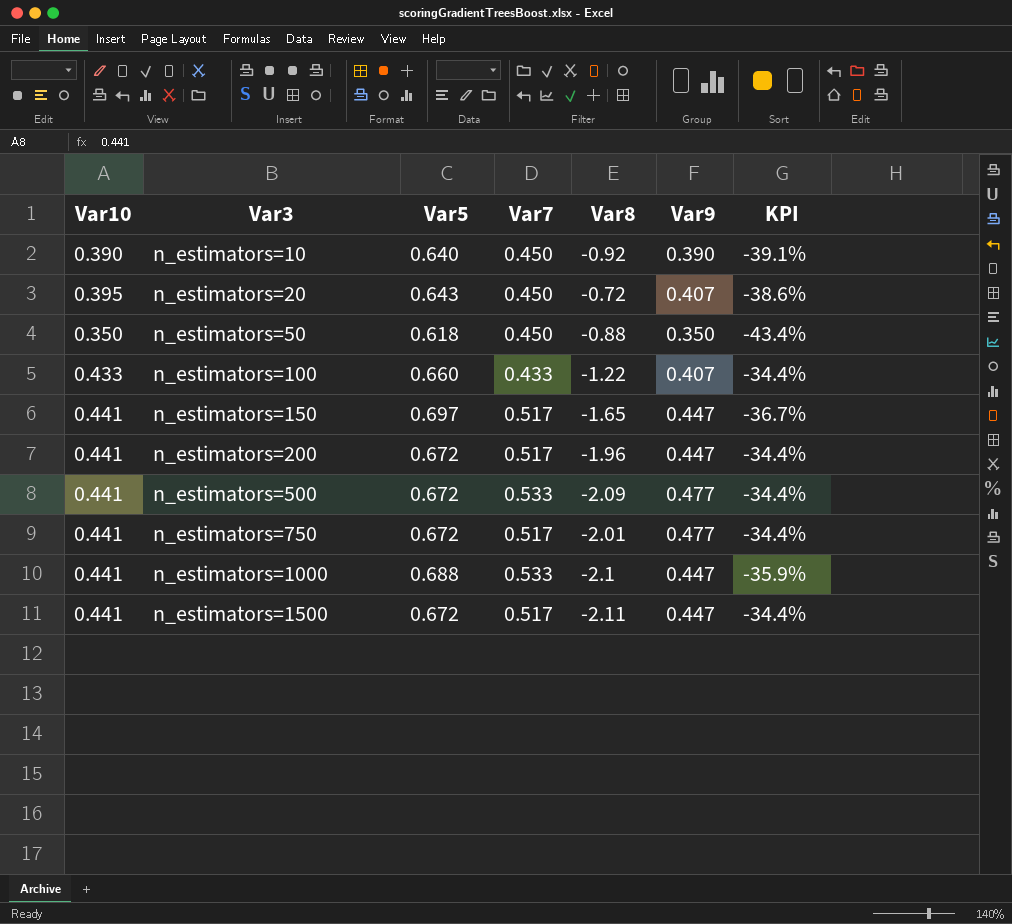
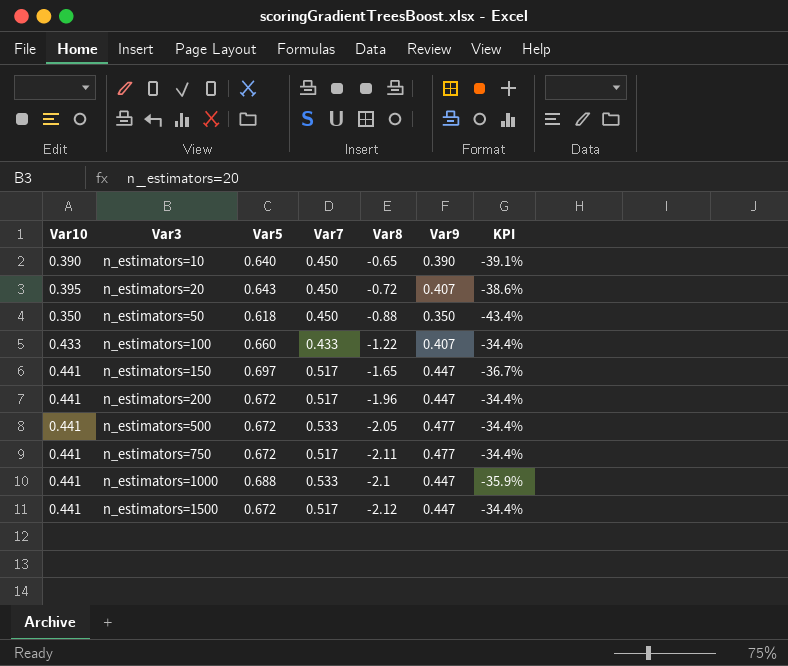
n_estimators=10 | Var8: -0.92 -> -0.65
n_estimators=500 | Var8: -2.09 -> -2.05
n_estimators=750 | Var8: -2.01 -> -2.11
n_estimators=1500 | Var8: -2.11 -> -2.12

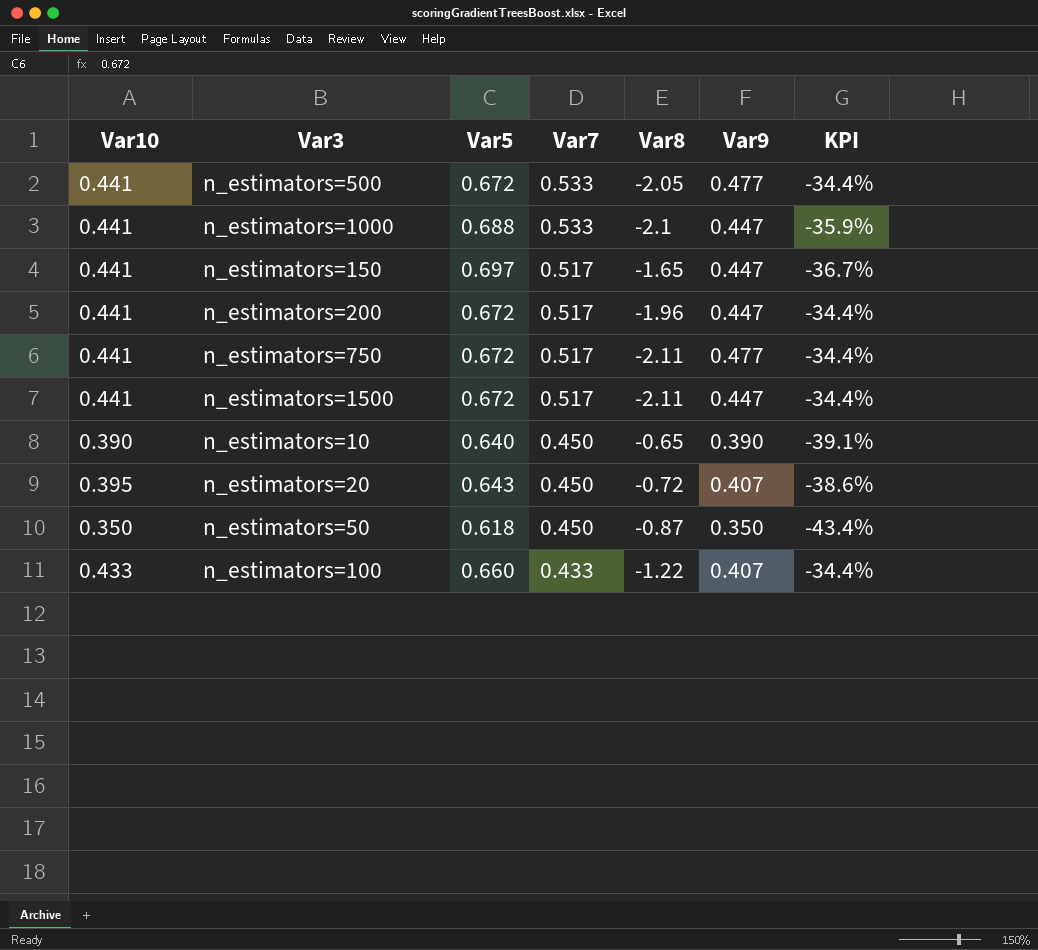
row order: Var3 ascending -> Var7 descending
n_estimators=1500 | Var8: -2.12 -> -2.11
n_estimators=50 | Var8: -0.88 -> -0.87

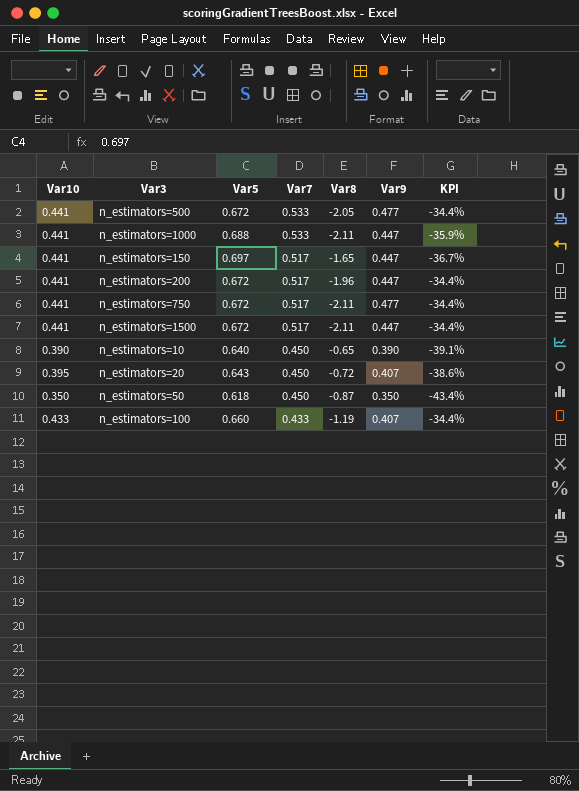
n_estimators=1000 | Var8: -2.1 -> -2.11
n_estimators=100 | Var8: -1.22 -> -1.19

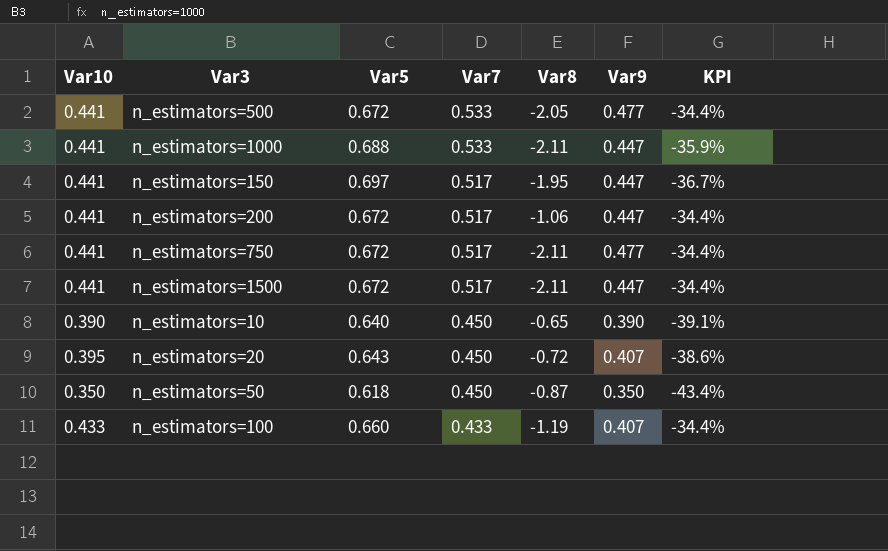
n_estimators=150 | Var8: -1.65 -> -1.95
n_estimators=200 | Var8: -1.96 -> -1.06

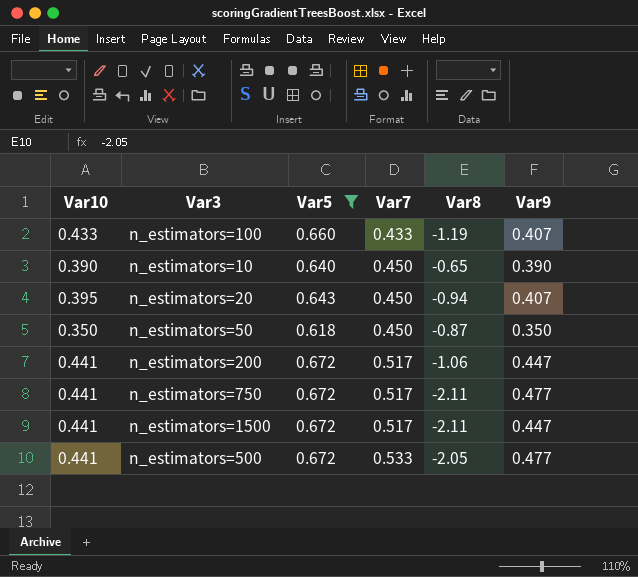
filter: none -> Var5 <= 0.672
row order: Var7 descending -> Var7 ascending
column KPI | formula: ([Var10] - [Var5]) / [Var5] -> none
n_estimators=20 | Var8: -0.72 -> -0.94

